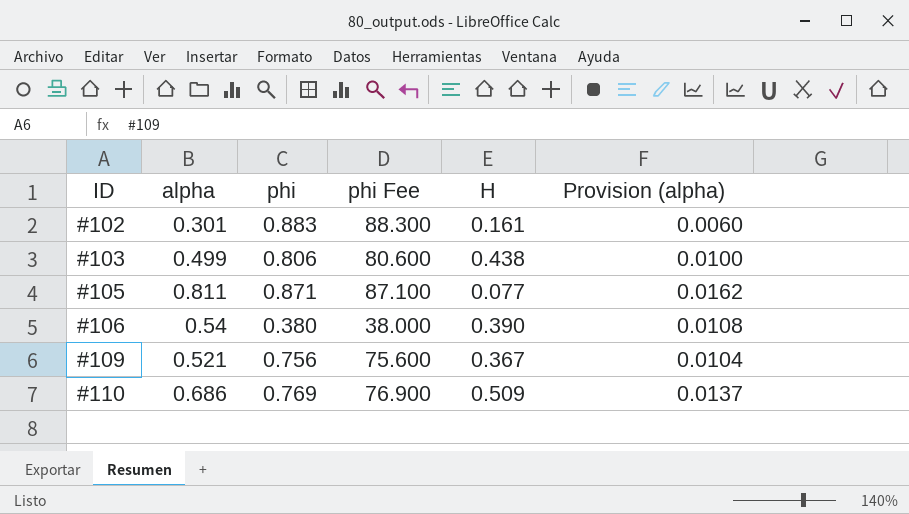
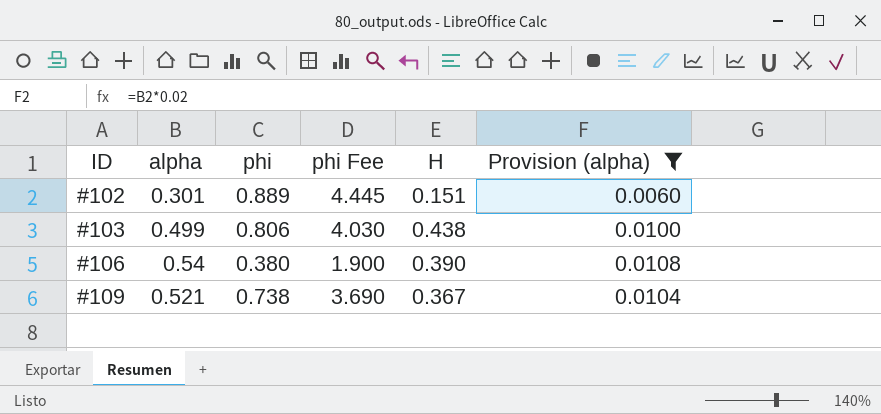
filter: none -> Provision (alpha) <= 0.0108
column phi Fee | formula: [phi] * 100 -> [phi] * 5
#102 | phi: 0.883 -> 0.889
#102 | H: 0.161 -> 0.151
#109 | phi: 0.756 -> 0.738

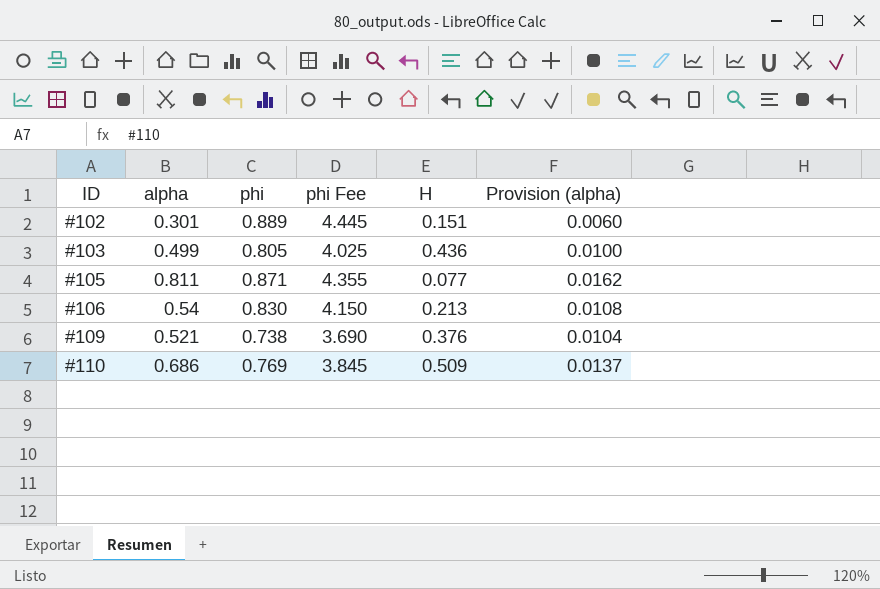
filter: Provision (alpha) <= 0.0108 -> none
#103 | phi: 0.806 -> 0.805
#103 | phi Fee: 4.030 -> 4.025
#103 | H: 0.438 -> 0.436
#106 | phi: 0.380 -> 0.830
#106 | phi Fee: 1.900 -> 4.150
#106 | H: 0.390 -> 0.213
#109 | H: 0.367 -> 0.376

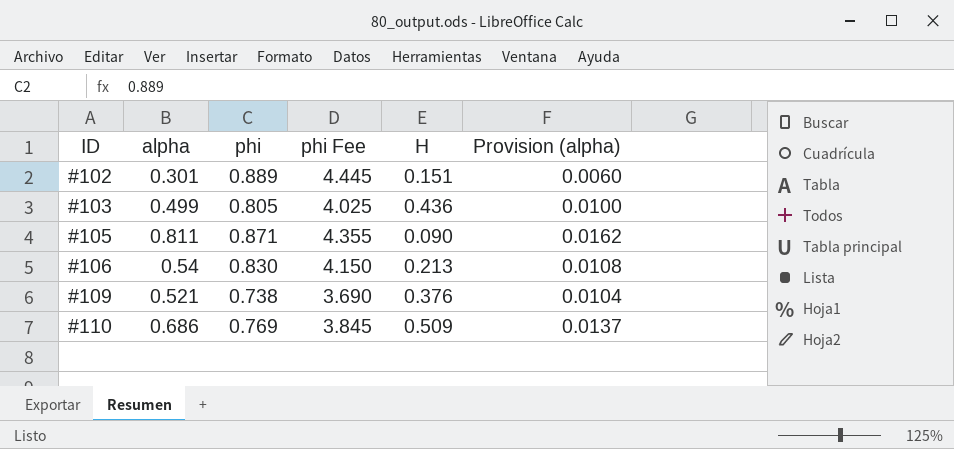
#105 | H: 0.077 -> 0.090

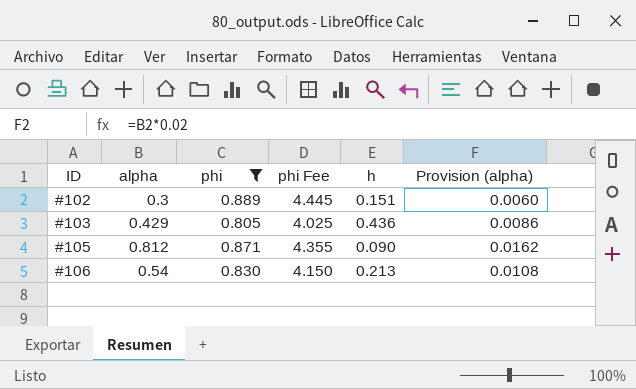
filter: none -> phi >= 0.805
column name: H -> h
#102 | alpha: 0.301 -> 0.3
#103 | alpha: 0.499 -> 0.429
#103 | Provision (alpha): 0.0100 -> 0.0086
#105 | alpha: 0.811 -> 0.812

